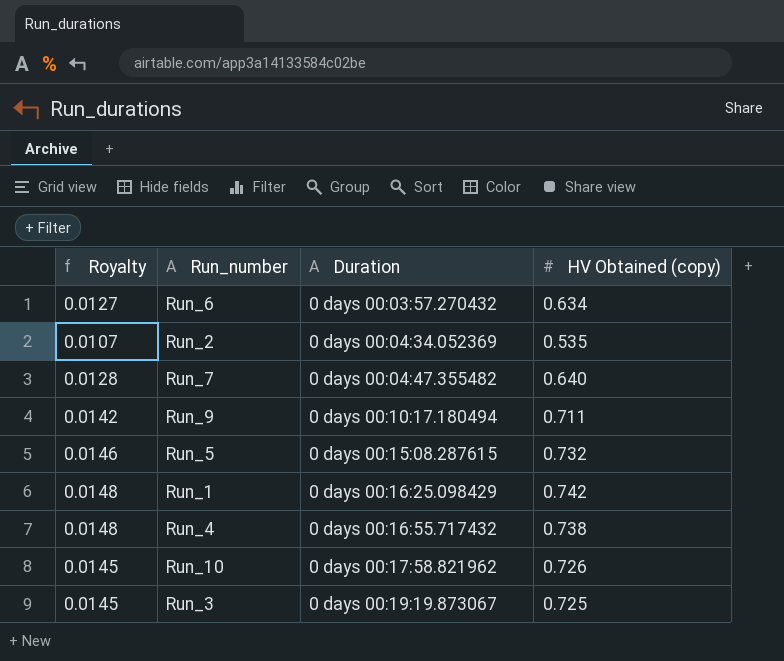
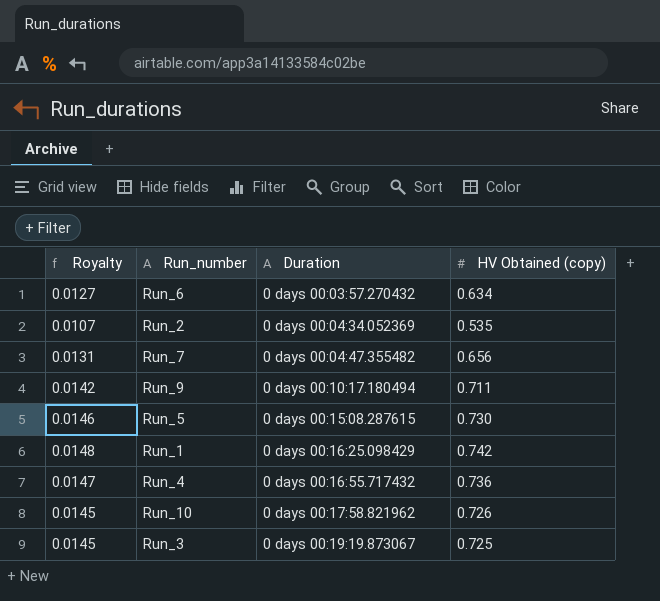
Run_7 | Royalty: 0.0128 -> 0.0131
Run_7 | HV Obtained (copy): 0.640 -> 0.656
Run_5 | HV Obtained (copy): 0.732 -> 0.730
Run_4 | Royalty: 0.0148 -> 0.0147
Run_4 | HV Obtained (copy): 0.738 -> 0.736

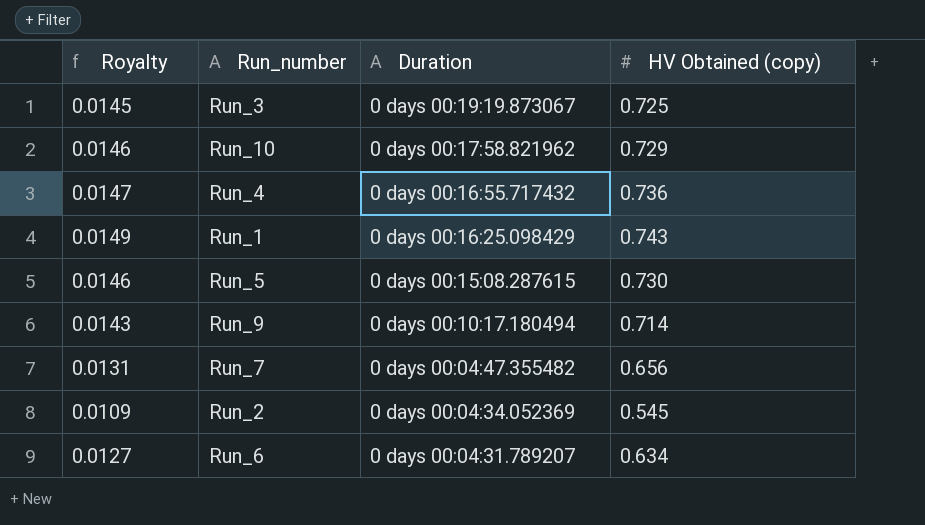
row order: Duration ascending -> Duration descending
Run_10 | Royalty: 0.0145 -> 0.0146
Run_10 | HV Obtained (copy): 0.726 -> 0.729
Run_1 | Royalty: 0.0148 -> 0.0149
Run_1 | HV Obtained (copy): 0.742 -> 0.743
Run_9 | Royalty: 0.0142 -> 0.0143
Run_9 | HV Obtained (copy): 0.711 -> 0.714
Run_2 | Royalty: 0.0107 -> 0.0109
Run_2 | HV Obtained (copy): 0.535 -> 0.545
Run_6 | Duration: 0 days 00:03:57.270432 -> 0 days 00:04:31.789207

